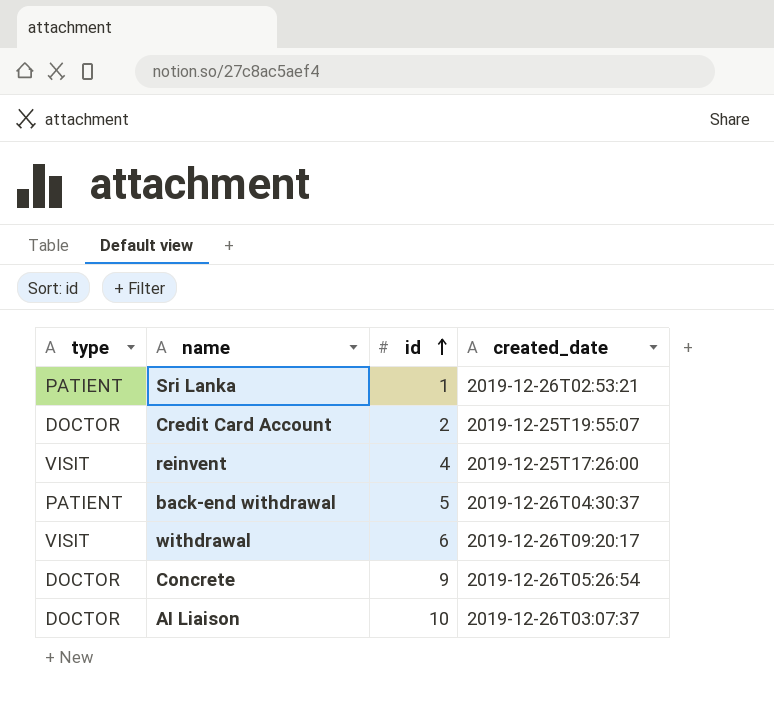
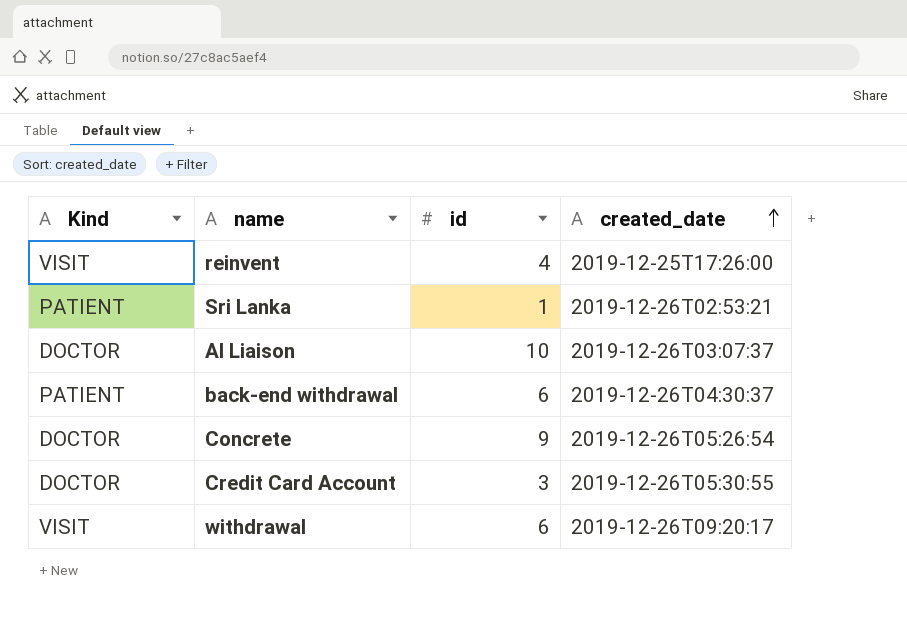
row order: id ascending -> created_date ascending
column name: type -> Kind
back-end withdrawal | id: 5 -> 6
Credit Card Account | id: 2 -> 3
Credit Card Account | created_date: 2019-12-25T19:55:07 -> 2019-12-26T05:30:55

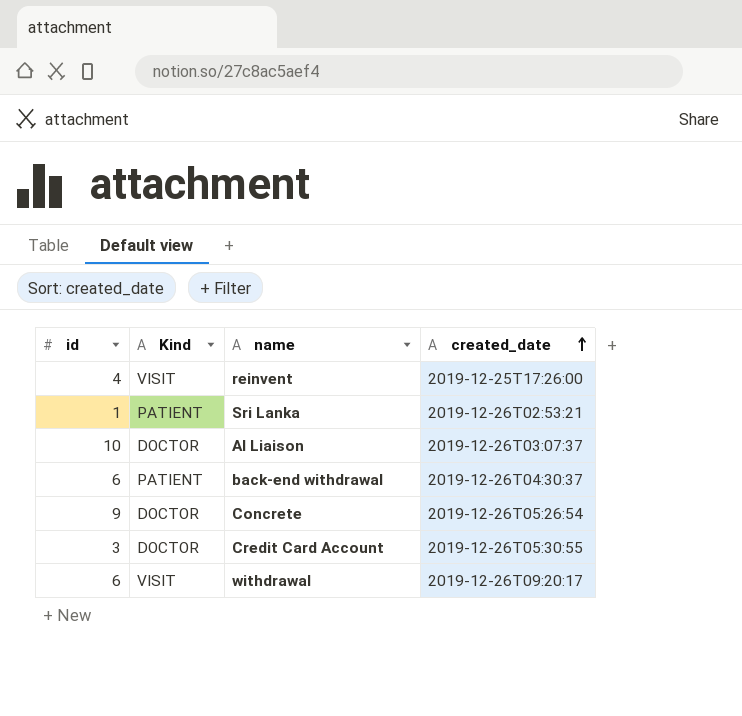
column id | position: 3 -> 1

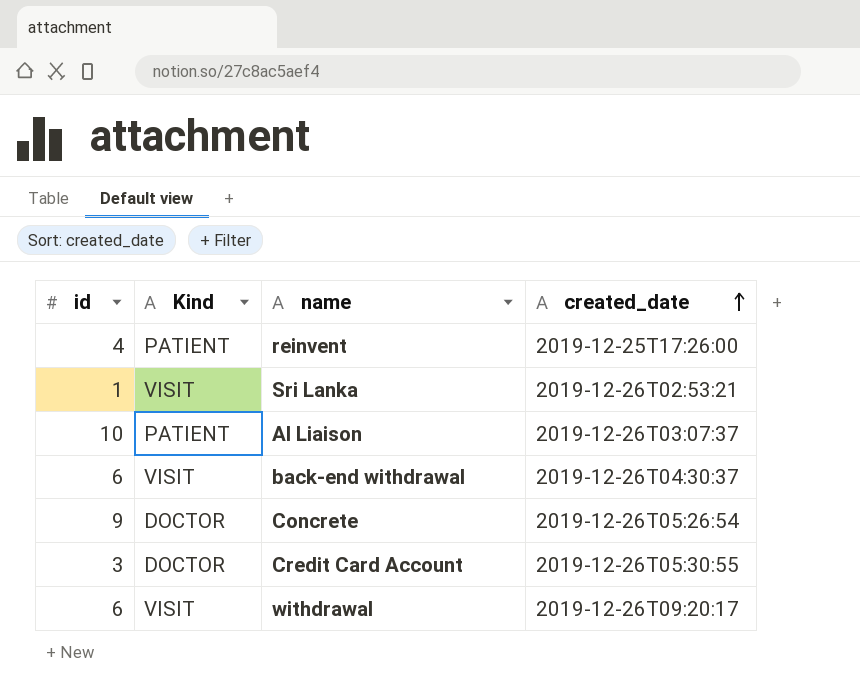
reinvent | Kind: VISIT -> PATIENT
Sri Lanka | Kind: PATIENT -> VISIT
AI Liaison | Kind: DOCTOR -> PATIENT
back-end withdrawal | Kind: PATIENT -> VISIT

